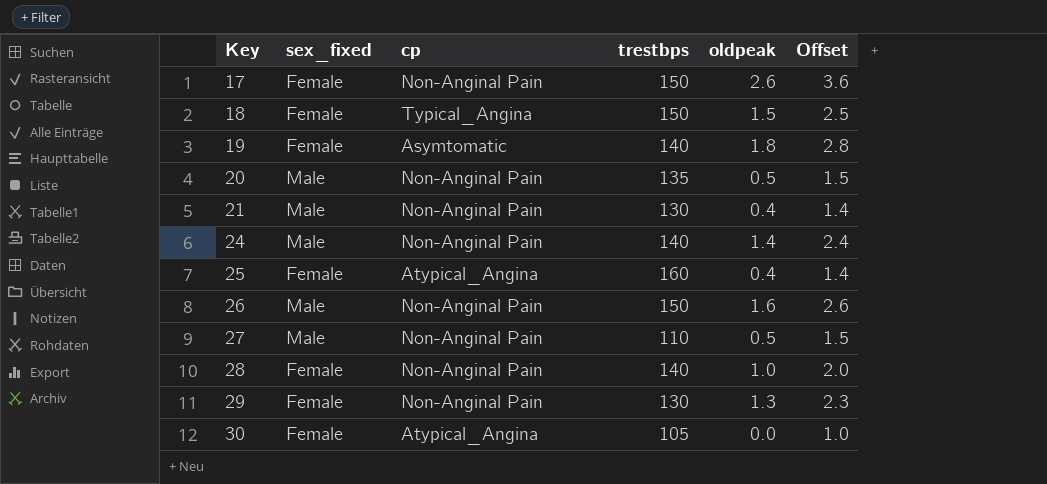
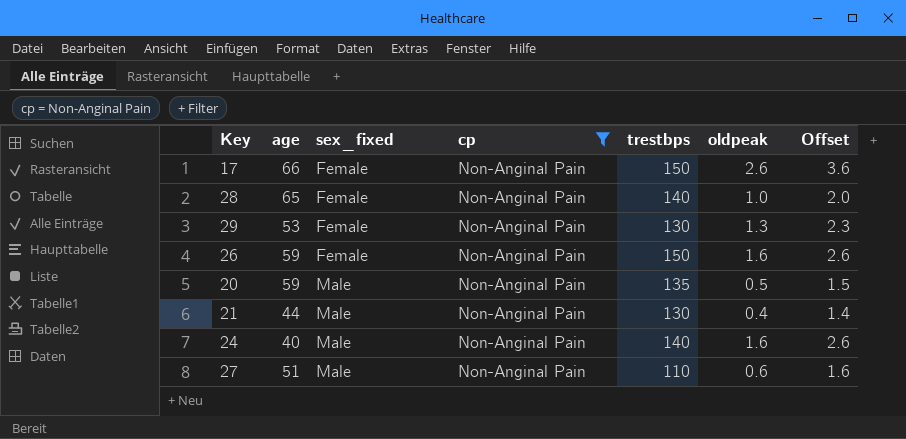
filter: none -> cp = Non-Anginal Pain
row order: Key ascending -> sex_fixed ascending
column age | position: none -> 2
26 | sex_fixed: Male -> Female
24 | oldpeak: 1.4 -> 1.6
24 | Offset: 2.4 -> 2.6
27 | oldpeak: 0.5 -> 0.6
27 | Offset: 1.5 -> 1.6

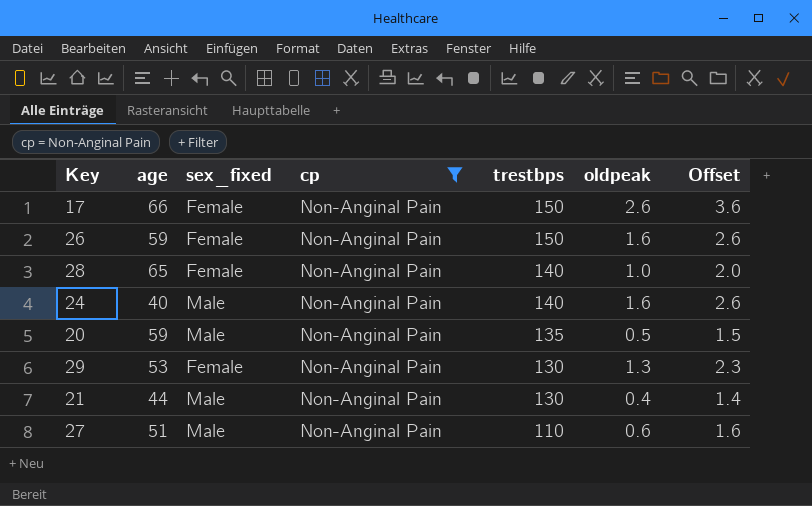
row order: sex_fixed ascending -> trestbps descending

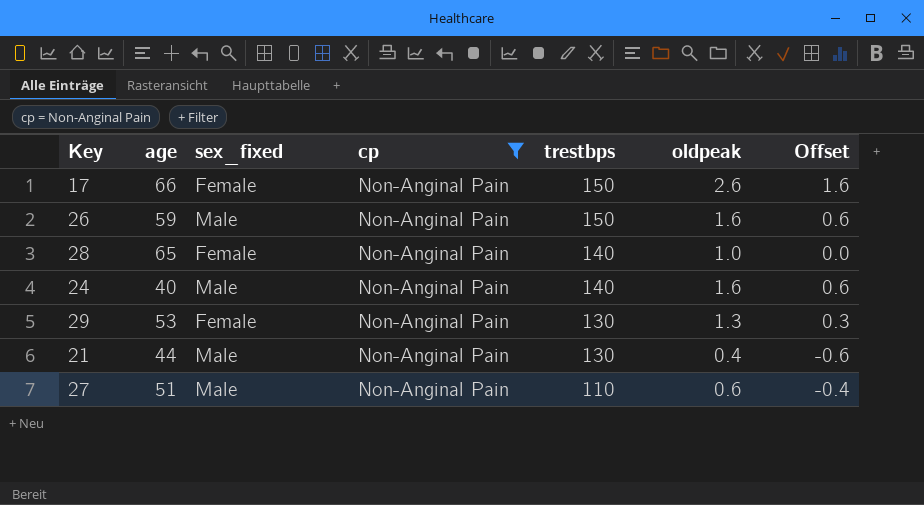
column Offset | formula: [oldpeak] + 1 -> [oldpeak] - 1
row 20: 59 | Male | Non-Anginal Pain | 135 | 0.5 | 1.5 -> none
26 | sex_fixed: Female -> Male

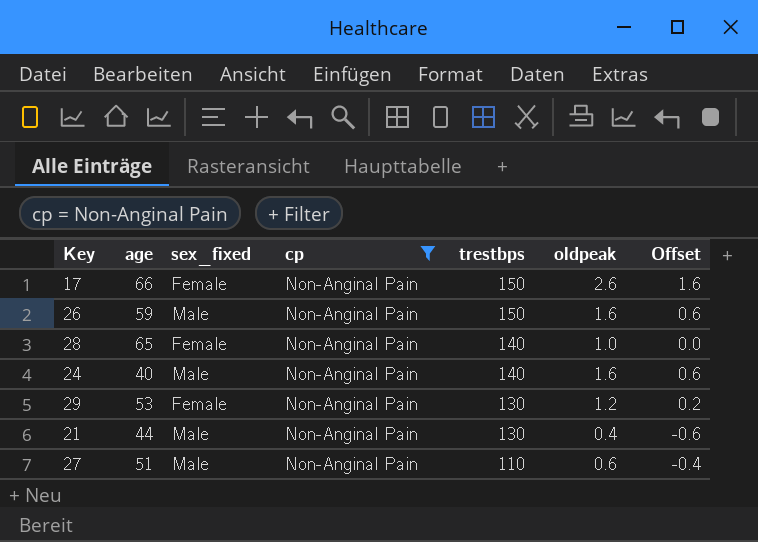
29 | oldpeak: 1.3 -> 1.2
29 | Offset: 0.3 -> 0.2

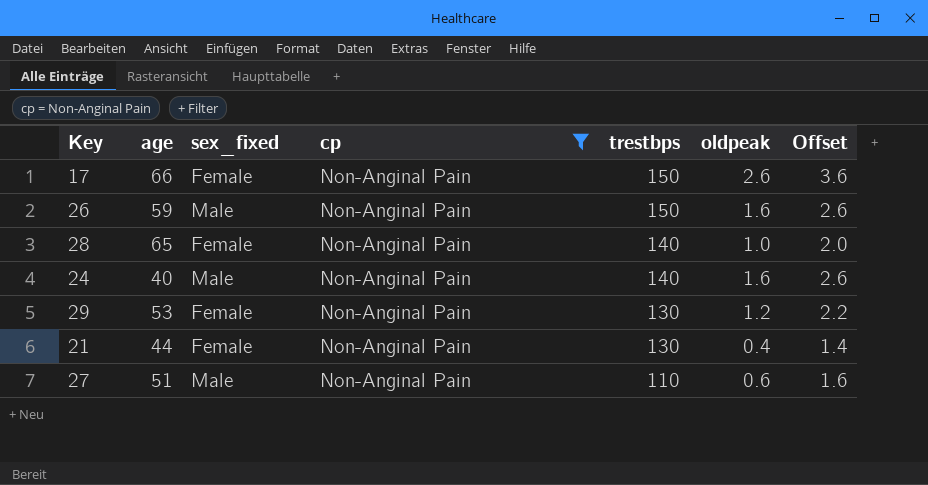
column Offset | formula: [oldpeak] - 1 -> [oldpeak] + 1
21 | sex_fixed: Male -> Female

